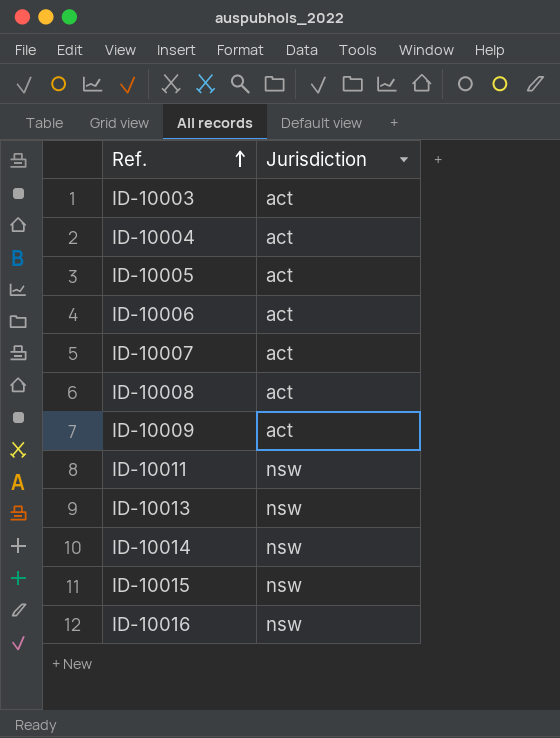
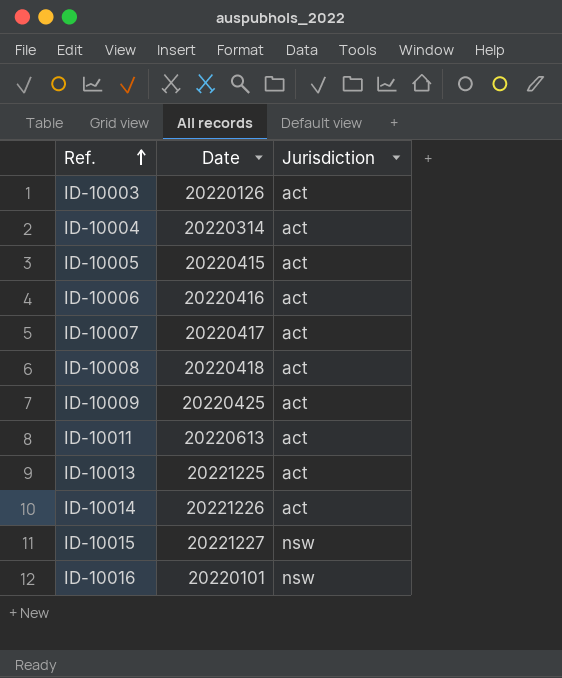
column Date | position: none -> 2
ID-10011 | Jurisdiction: nsw -> act
ID-10013 | Jurisdiction: nsw -> act
ID-10014 | Jurisdiction: nsw -> act

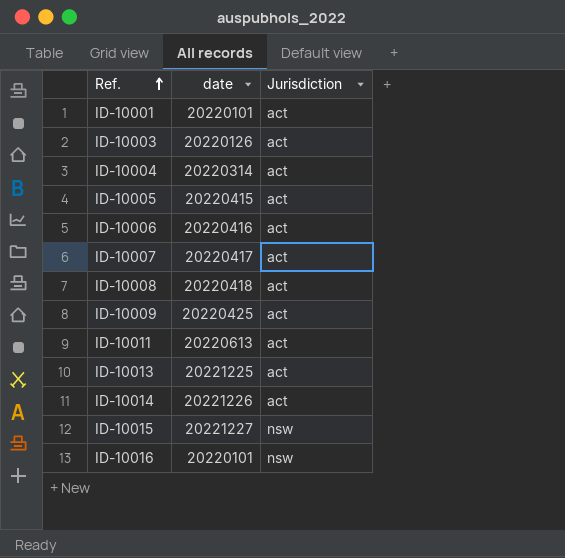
column name: Date -> date
row ID-10001: none -> 20220101 | act

